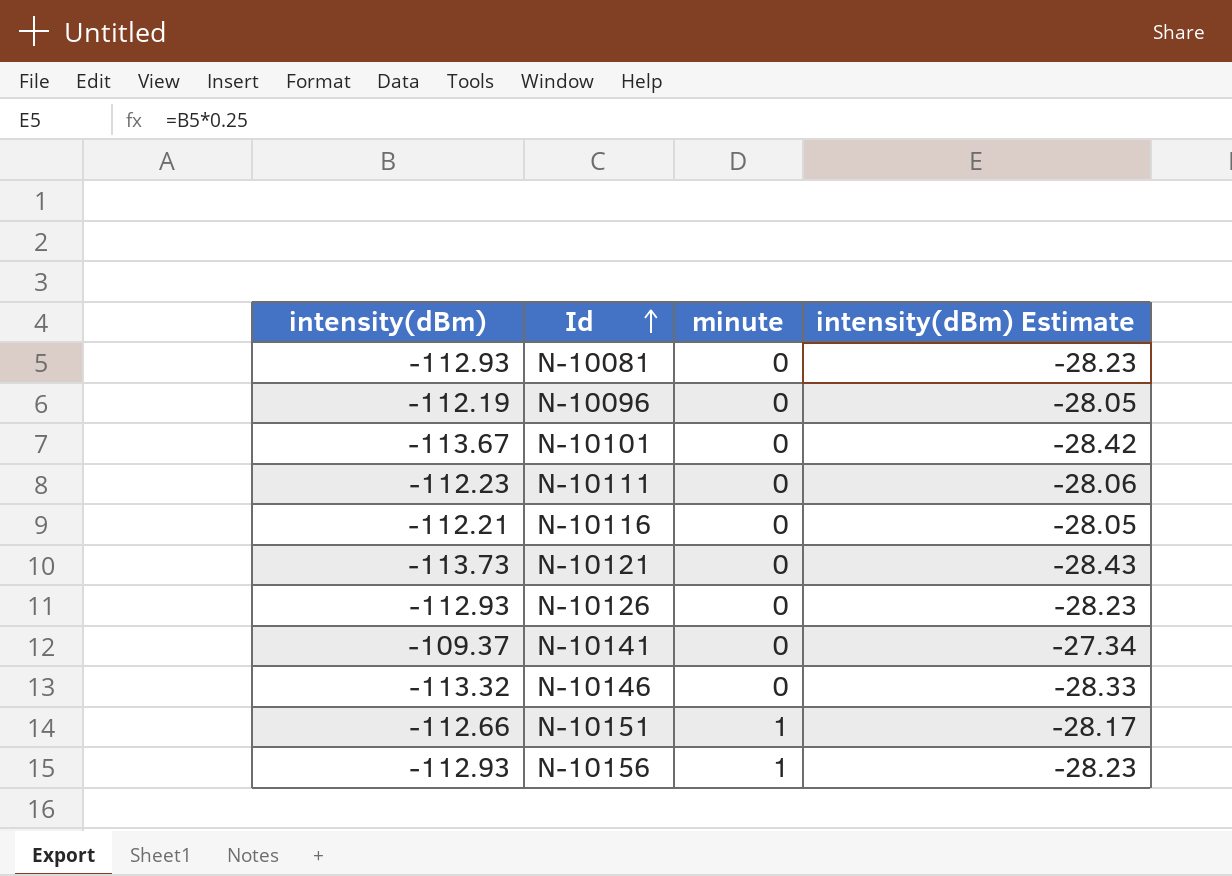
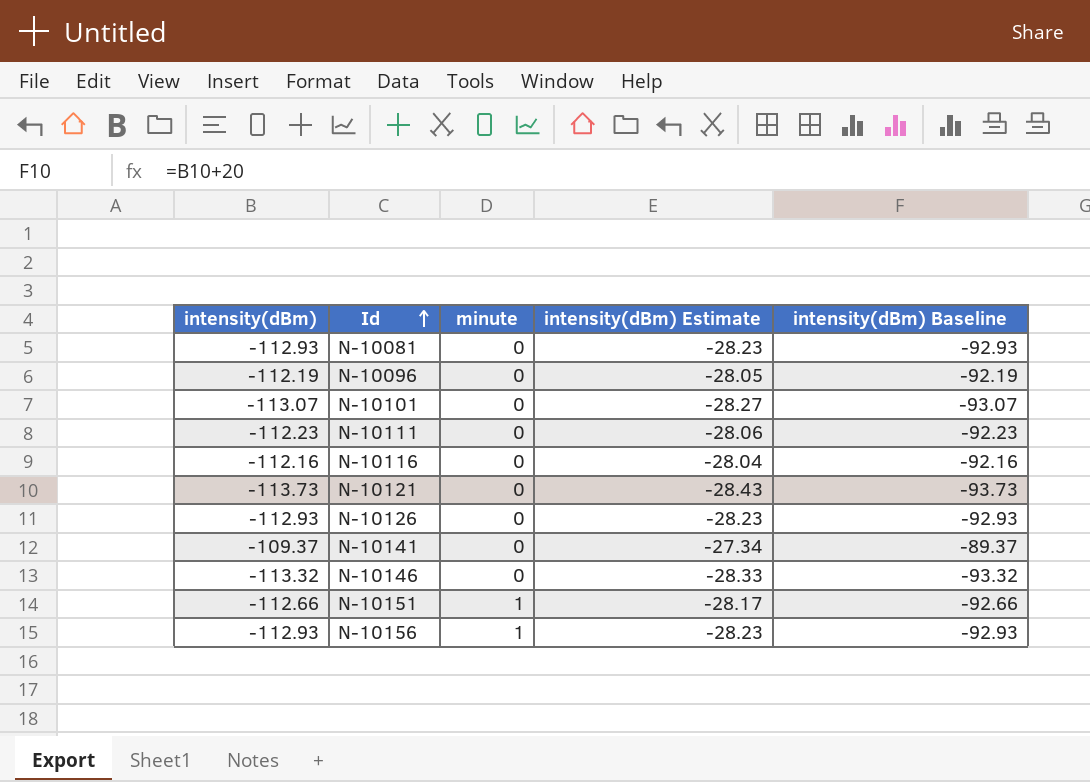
column intensity(dBm) Baseline | formula: none -> [intensity(dBm)] + 20
N-10101 | intensity(dBm): -113.67 -> -113.07
N-10101 | intensity(dBm) Estimate: -28.42 -> -28.27
N-10116 | intensity(dBm): -112.21 -> -112.16
N-10116 | intensity(dBm) Estimate: -28.05 -> -28.04

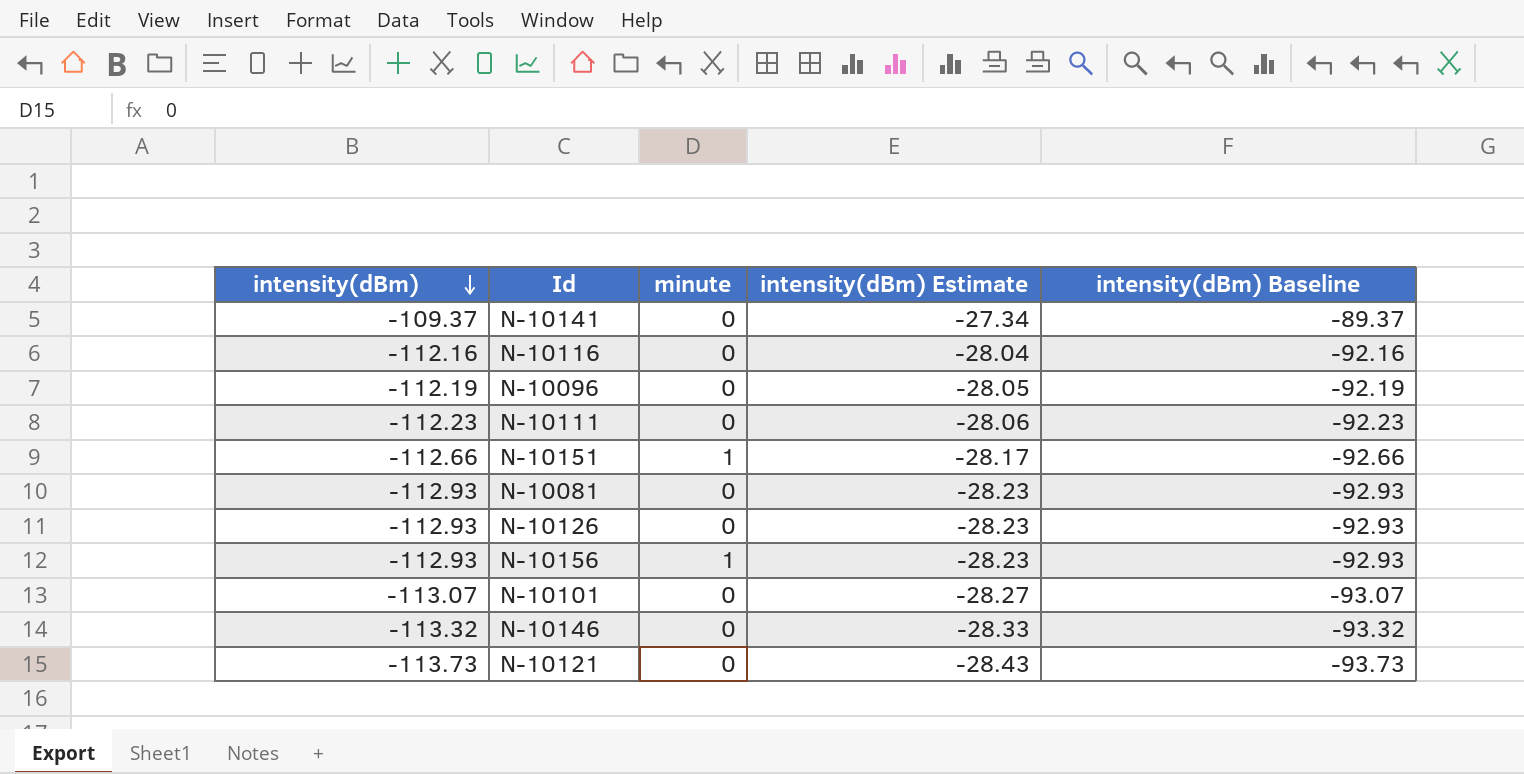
row order: Id ascending -> intensity(dBm) descending

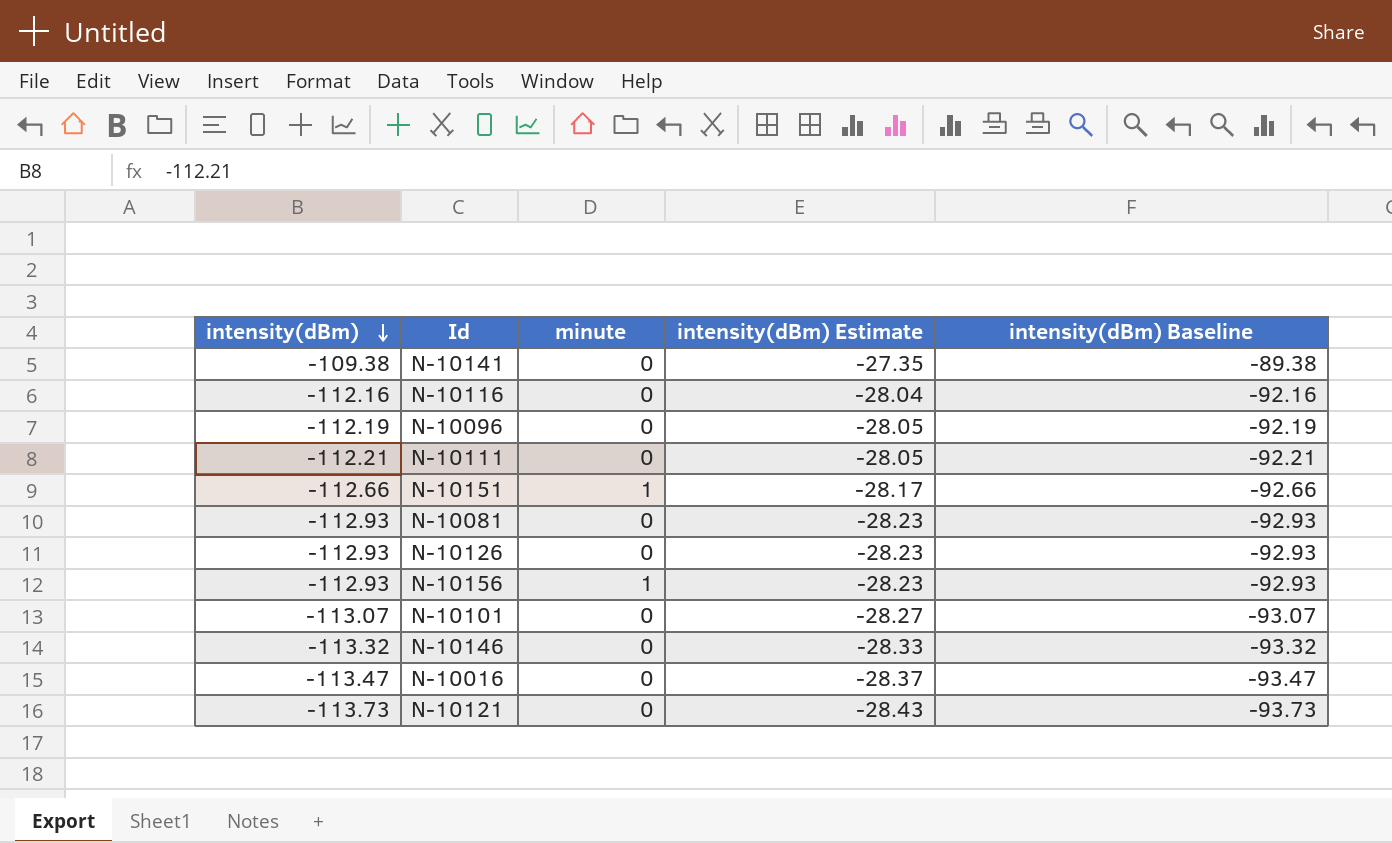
N-10141 | intensity(dBm): -109.37 -> -109.38
N-10141 | intensity(dBm) Estimate: -27.34 -> -27.35
N-10141 | intensity(dBm) Baseline: -89.37 -> -89.38
N-10111 | intensity(dBm): -112.23 -> -112.21
N-10111 | intensity(dBm) Estimate: -28.06 -> -28.05
N-10111 | intensity(dBm) Baseline: -92.23 -> -92.21
row N-10016: none -> -113.47 | 0 | -28.37 | -93.47

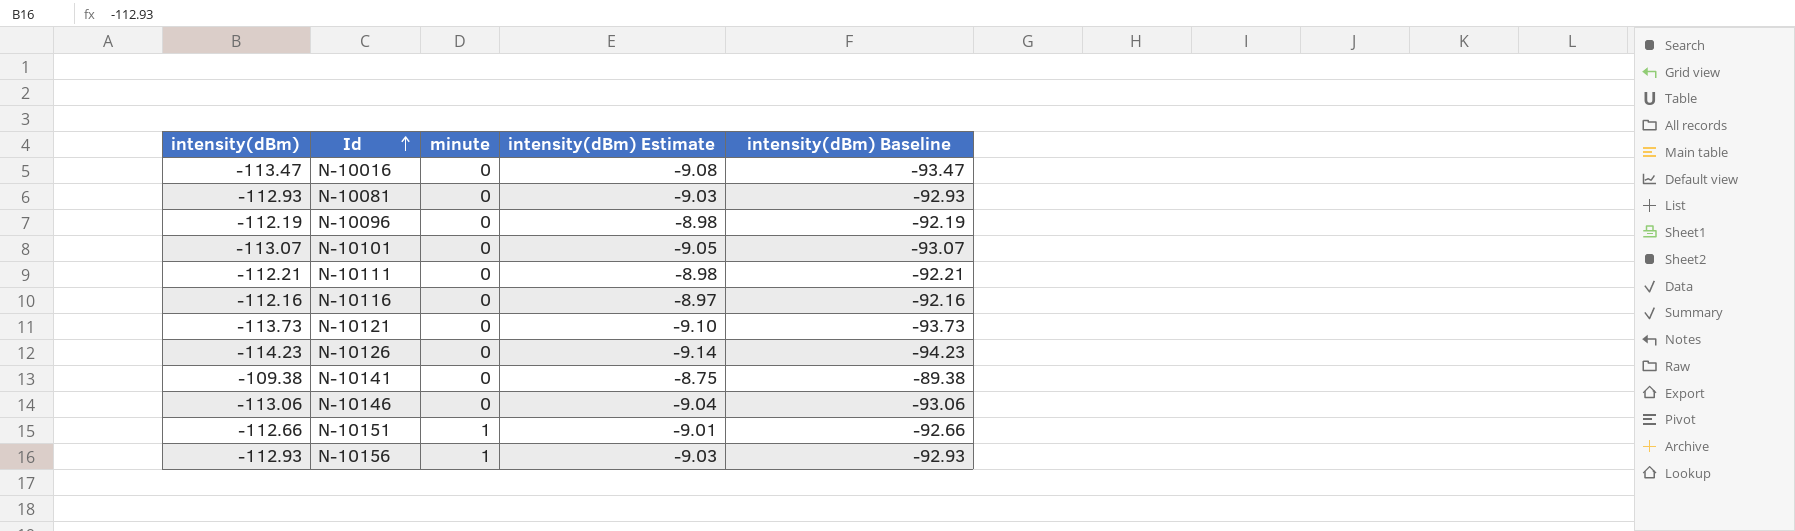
row order: intensity(dBm) descending -> Id ascending
column intensity(dBm) Estimate | formula: [intensity(dBm)] * 0.25 -> [intensity(dBm)] * 0.08
N-10126 | intensity(dBm): -112.93 -> -114.23
N-10126 | intensity(dBm) Baseline: -92.93 -> -94.23
N-10146 | intensity(dBm): -113.32 -> -113.06
N-10146 | intensity(dBm) Baseline: -93.32 -> -93.06

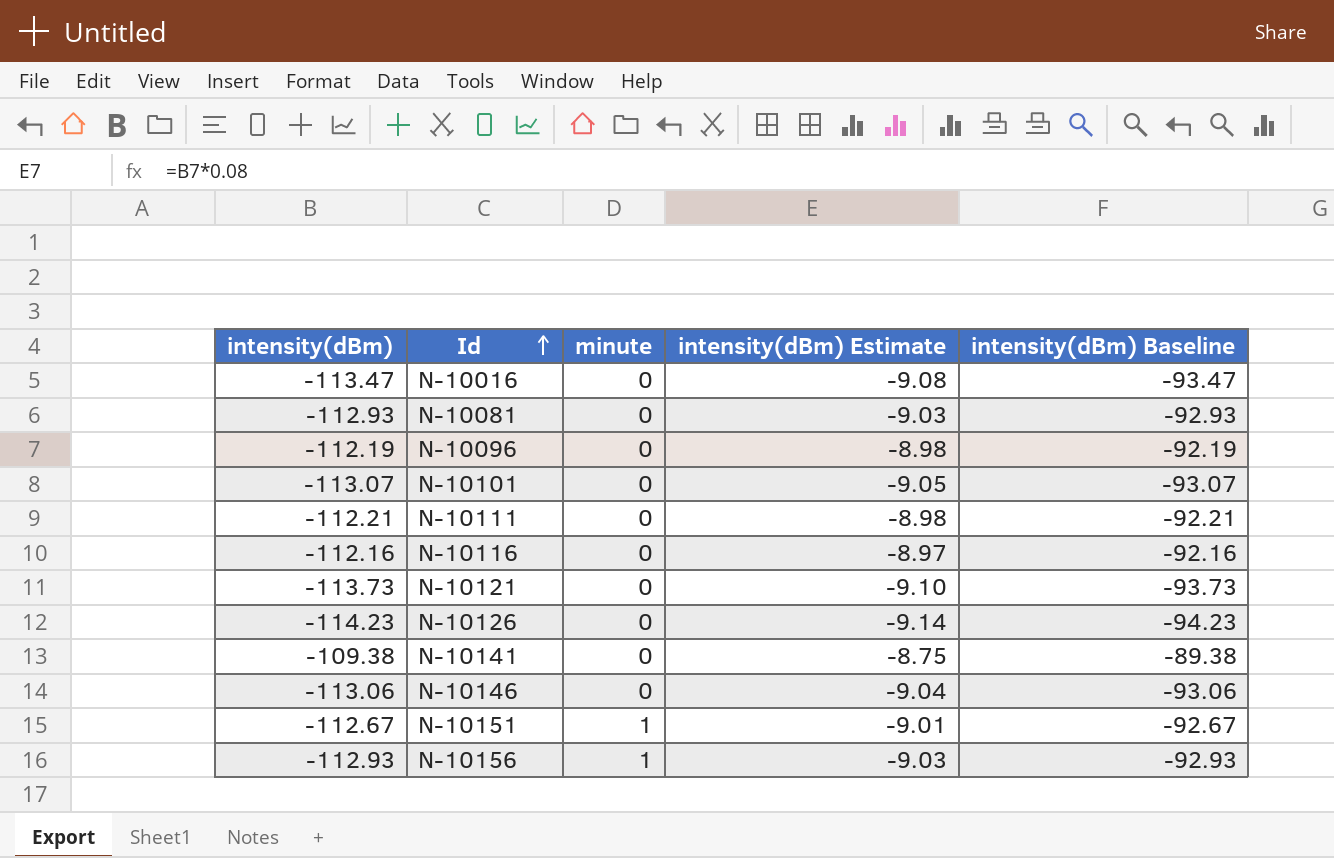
N-10151 | intensity(dBm): -112.66 -> -112.67
N-10151 | intensity(dBm) Baseline: -92.66 -> -92.67

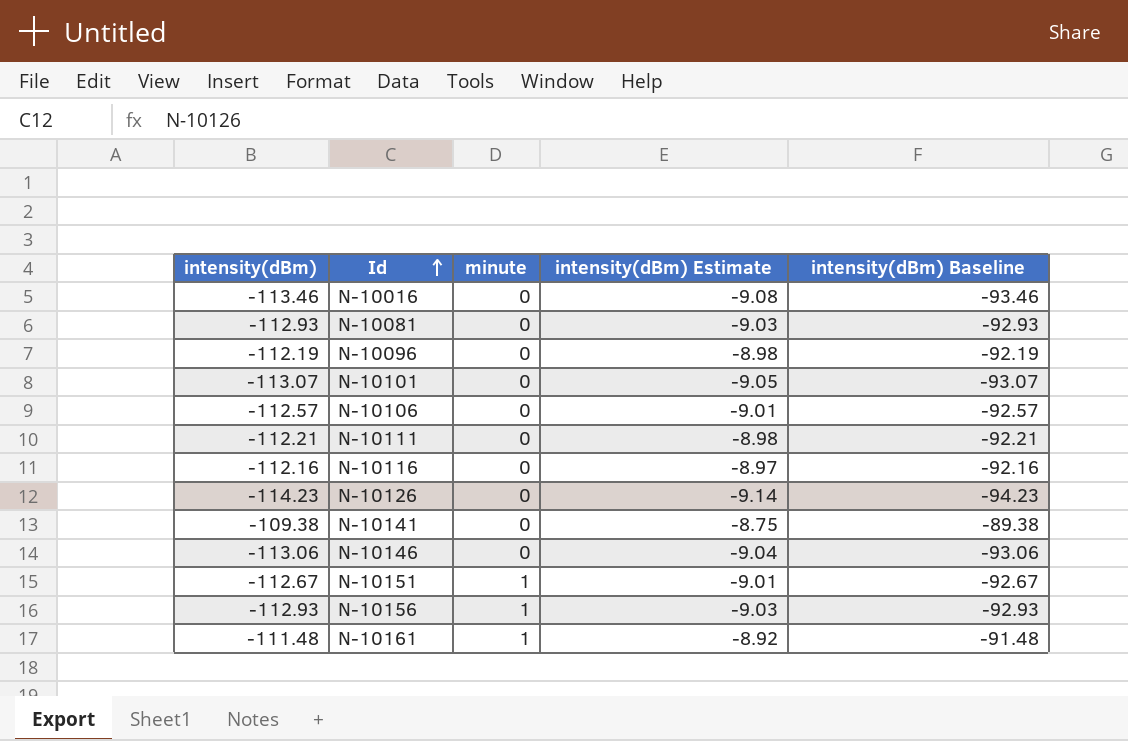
row N-10121: -113.73 | 0 | -9.10 | -93.73 -> none
N-10016 | intensity(dBm): -113.47 -> -113.46
N-10016 | intensity(dBm) Baseline: -93.47 -> -93.46
row N-10106: none -> -112.57 | 0 | -9.01 | -92.57
row N-10161: none -> -111.48 | 1 | -8.92 | -91.48

